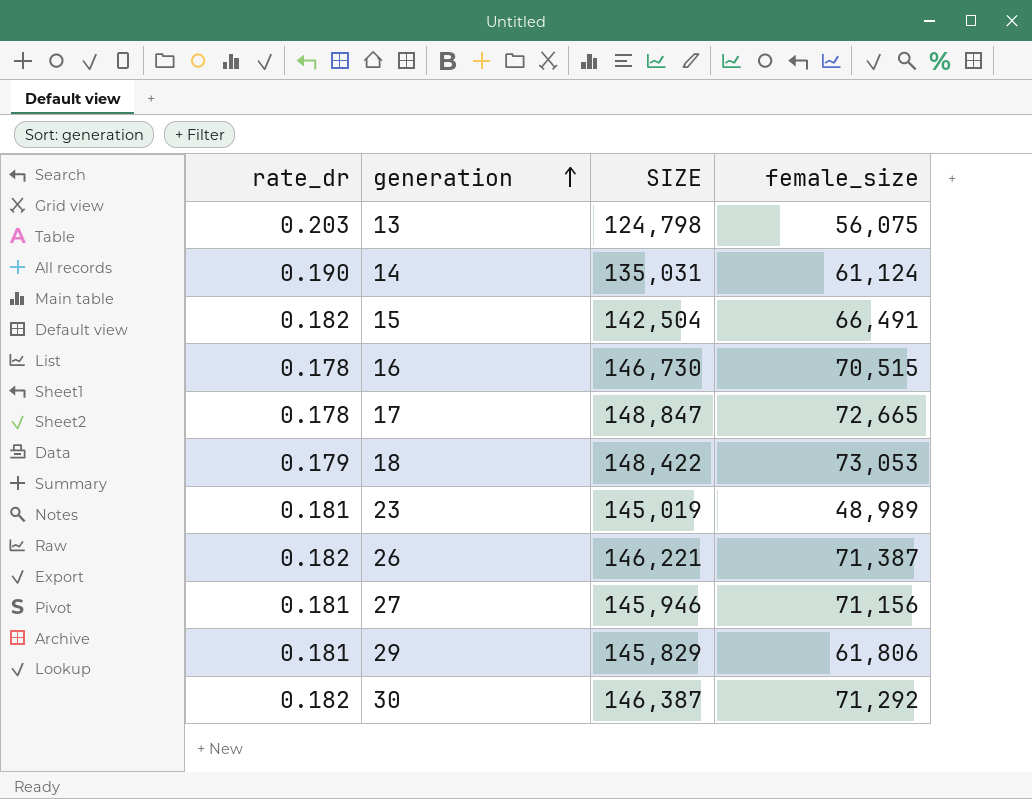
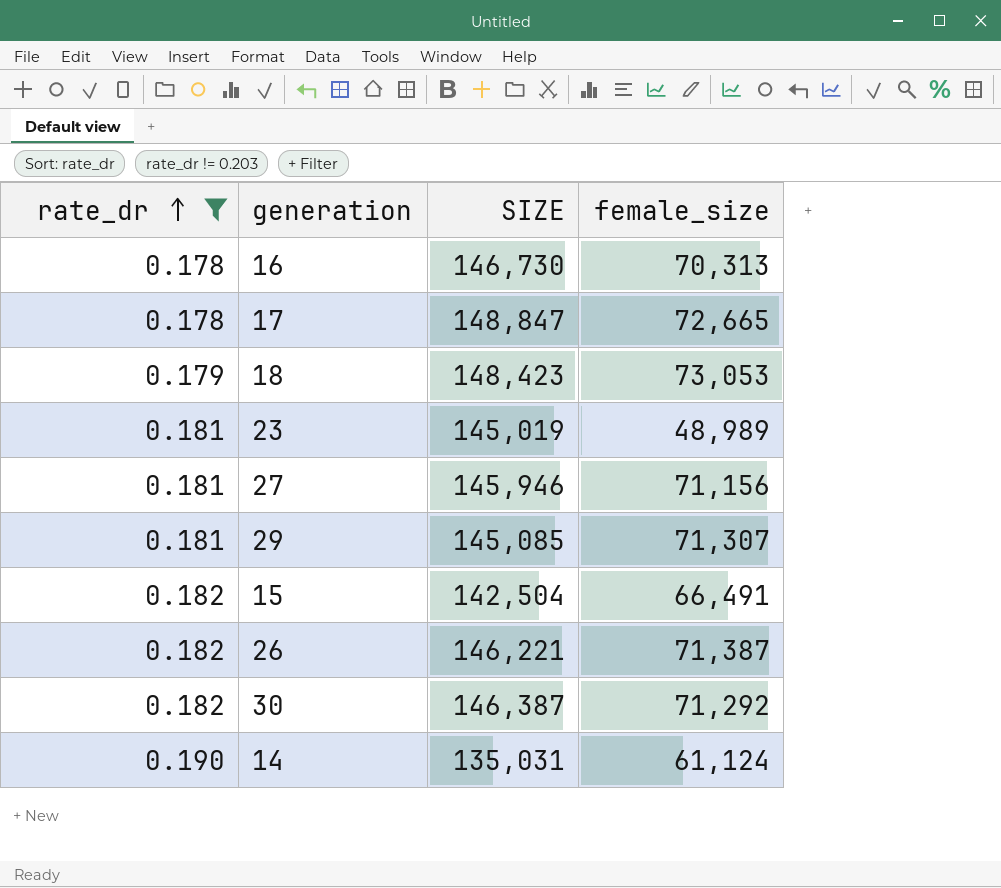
filter: none -> rate_dr != 0.203
row order: generation ascending -> rate_dr ascending
16 | female_size: 70,515 -> 70,313
18 | SIZE: 148,422 -> 148,423
29 | SIZE: 145,829 -> 145,085
29 | female_size: 61,806 -> 71,307

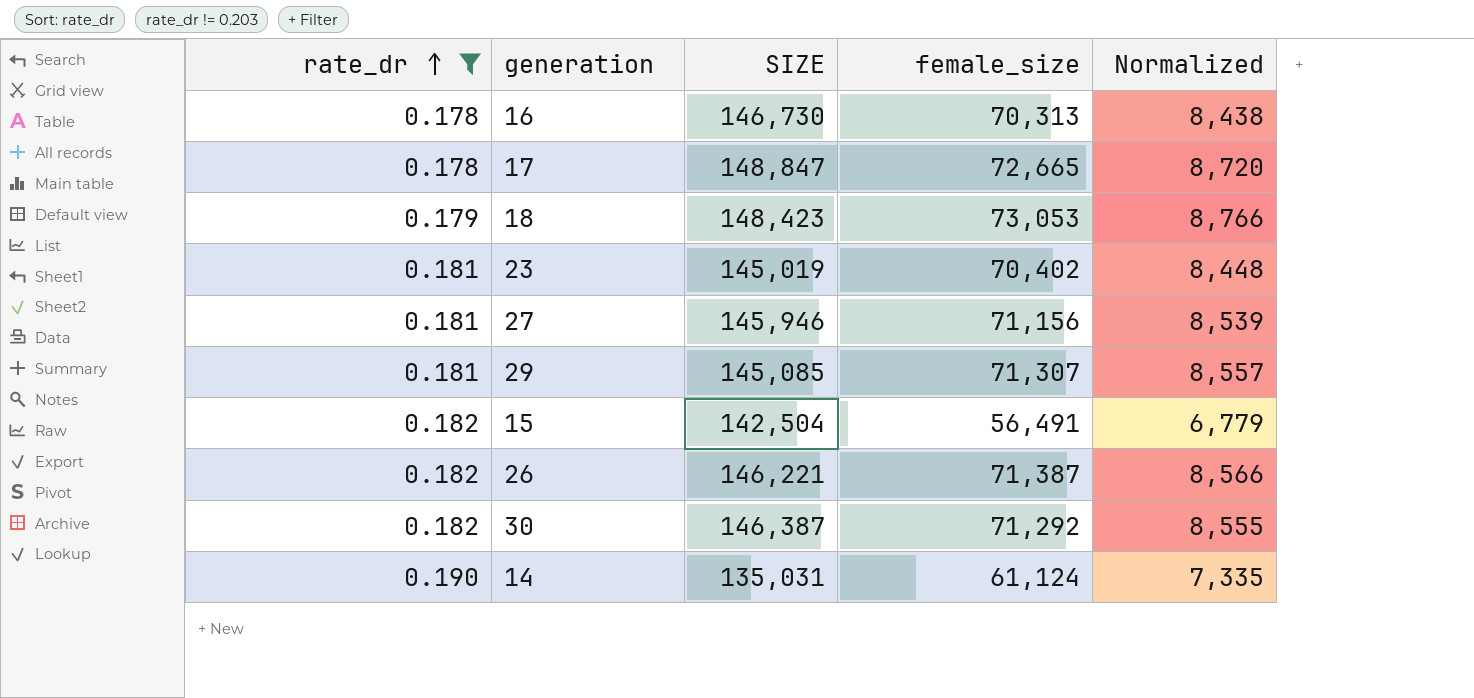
column Normalized | formula: none -> [female_size] * 0.12
23 | female_size: 48,989 -> 70,402
15 | female_size: 66,491 -> 56,491

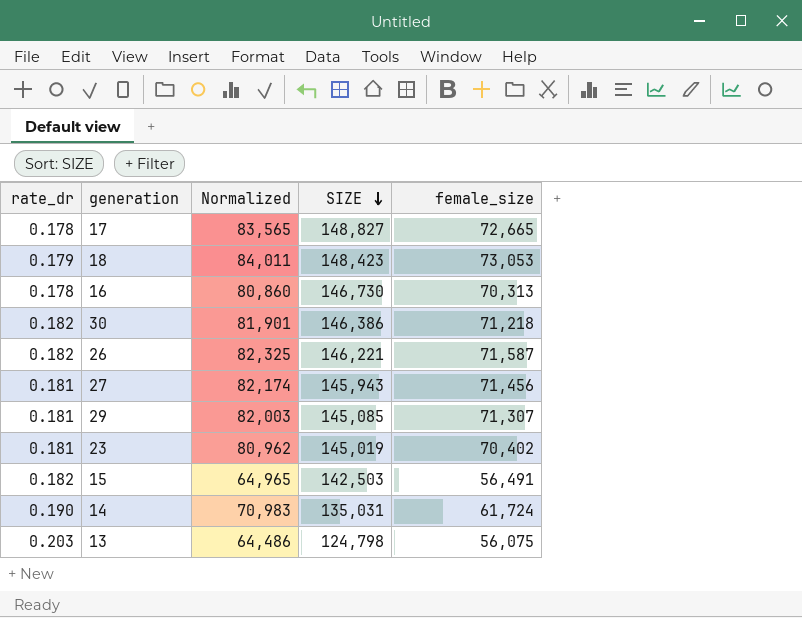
filter: rate_dr != 0.203 -> none
row order: rate_dr ascending -> SIZE descending
column Normalized | formula: [female_size] * 0.12 -> [female_size] * 1.15
column Normalized | position: 5 -> 3
17 | SIZE: 148,847 -> 148,827
30 | SIZE: 146,387 -> 146,386
30 | female_size: 71,292 -> 71,218
26 | female_size: 71,387 -> 71,587
27 | SIZE: 145,946 -> 145,943
27 | female_size: 71,156 -> 71,456
15 | SIZE: 142,504 -> 142,503
14 | female_size: 61,124 -> 61,724

